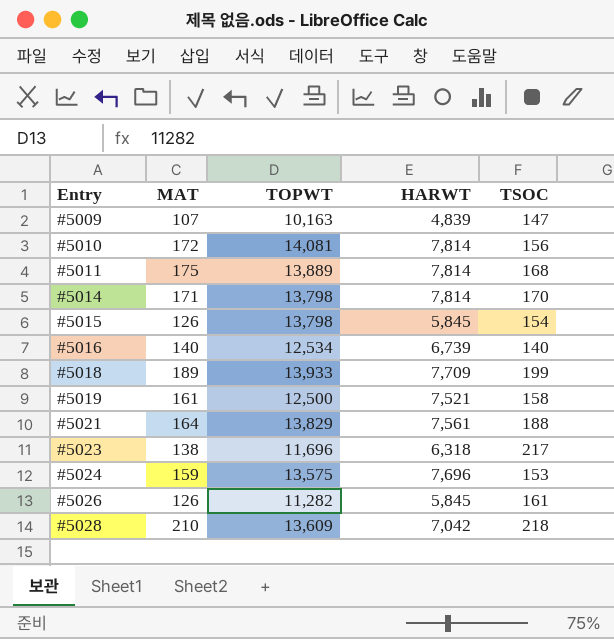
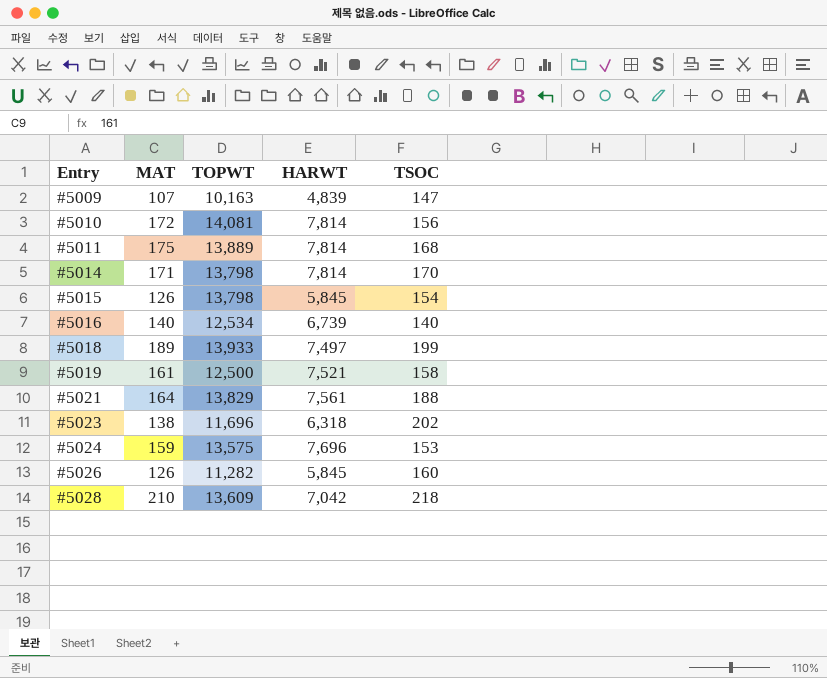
#5018 | HARWT: 7,709 -> 7,497
#5023 | TSOC: 217 -> 202
#5026 | TSOC: 161 -> 160

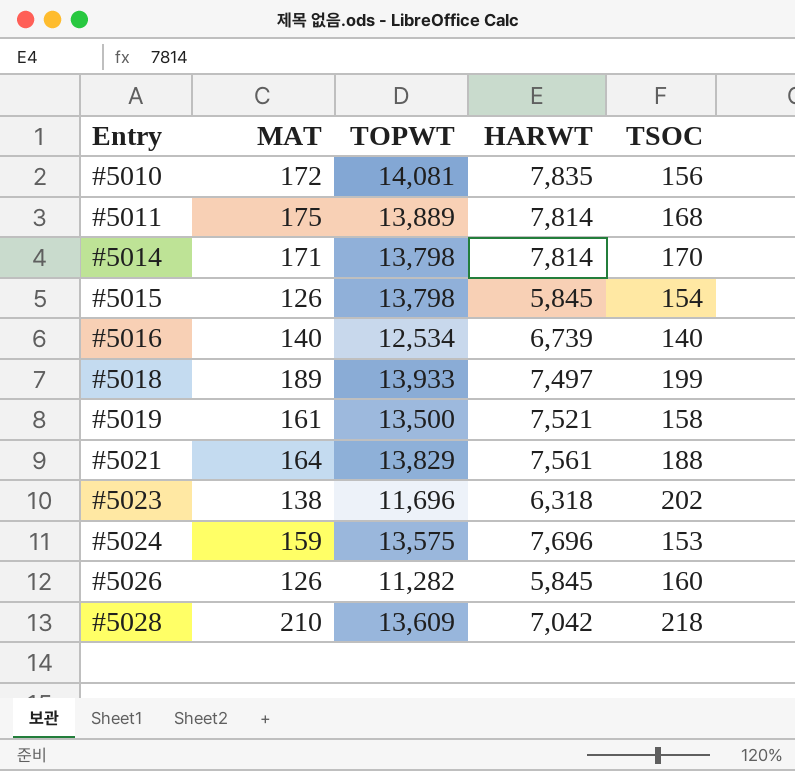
row #5009: 107 | 10,163 | 4,839 | 147 -> none
#5010 | HARWT: 7,814 -> 7,835
#5019 | TOPWT: 12,500 -> 13,500

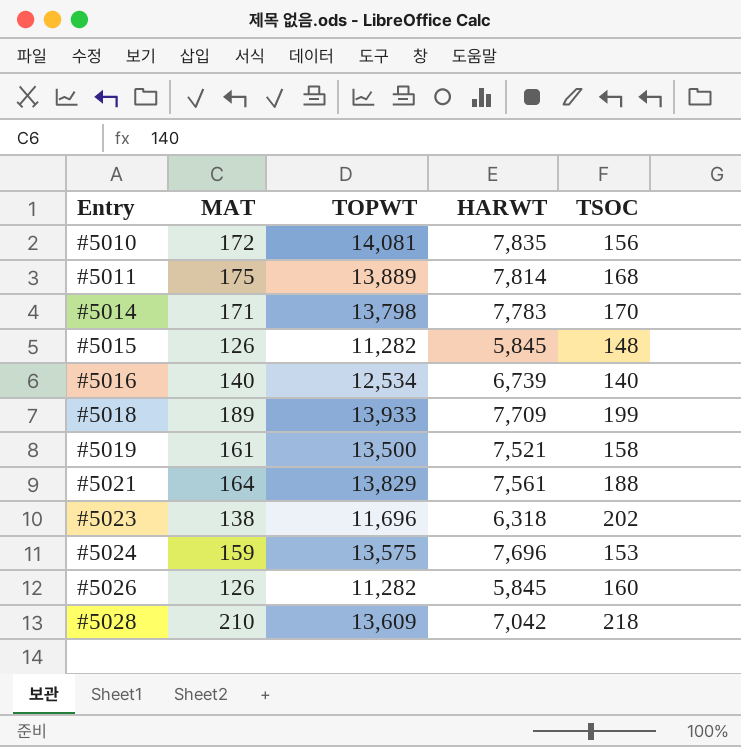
#5014 | HARWT: 7,814 -> 7,783
#5015 | TOPWT: 13,798 -> 11,282
#5015 | TSOC: 154 -> 148
#5018 | HARWT: 7,497 -> 7,709

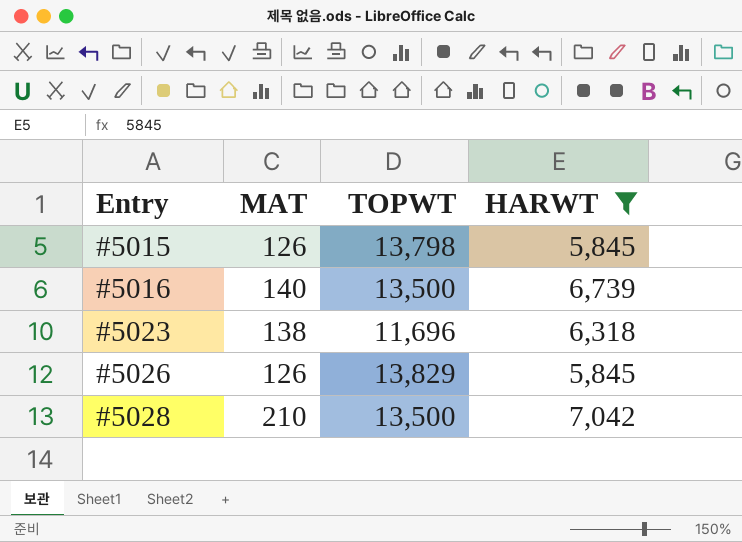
filter: none -> HARWT <= 7,042
column TSOC | position: 5 -> none
#5015 | TOPWT: 11,282 -> 13,798
#5016 | TOPWT: 12,534 -> 13,500
#5026 | TOPWT: 11,282 -> 13,829
#5028 | TOPWT: 13,609 -> 13,500

